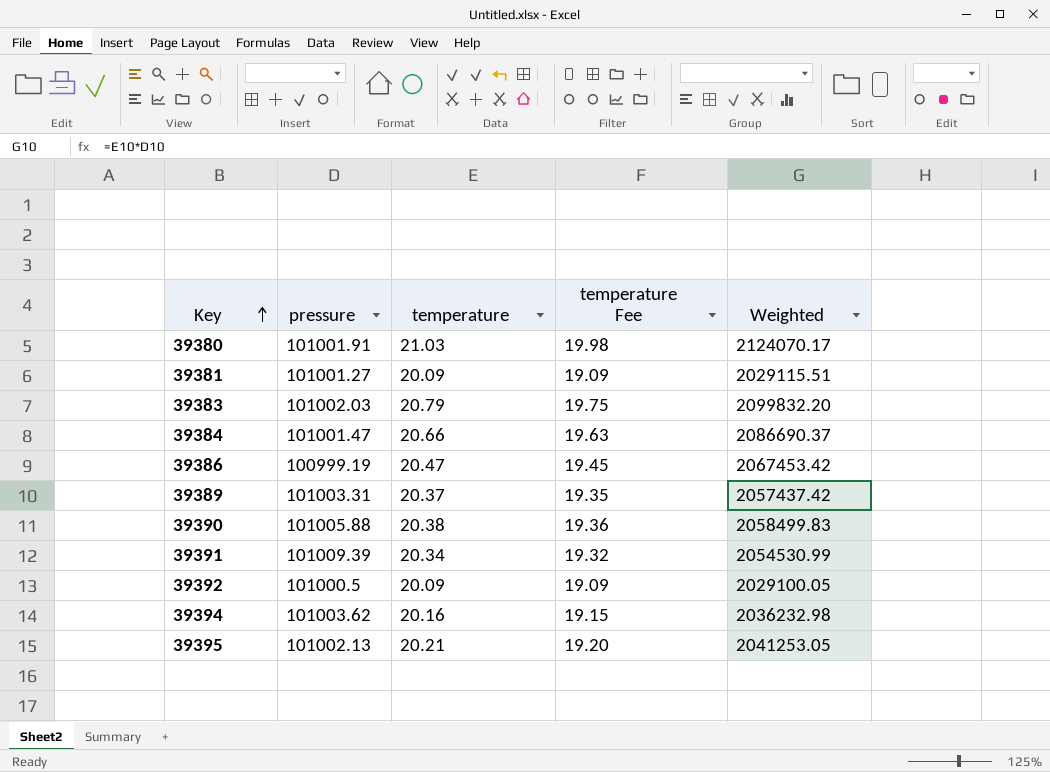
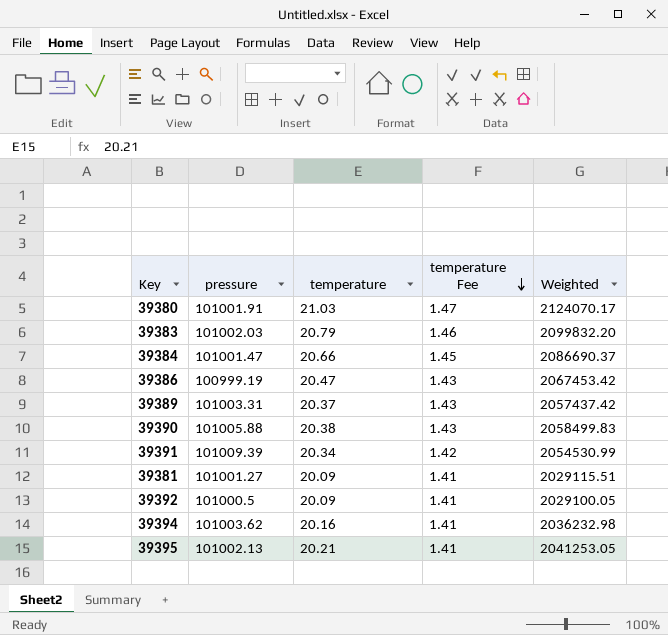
row order: Key ascending -> temperature Fee descending
column temperature Fee | formula: [temperature] * 0.95 -> [temperature] * 0.07

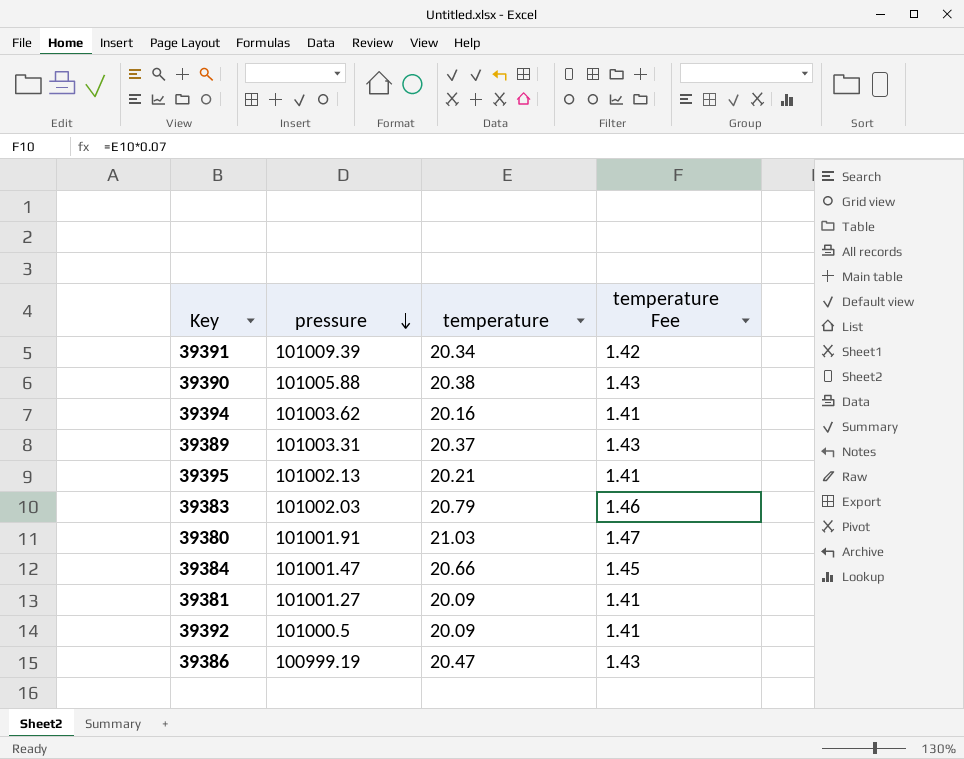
row order: temperature Fee descending -> pressure descending
column Weighted | formula: [pressure] * [temperature] -> none

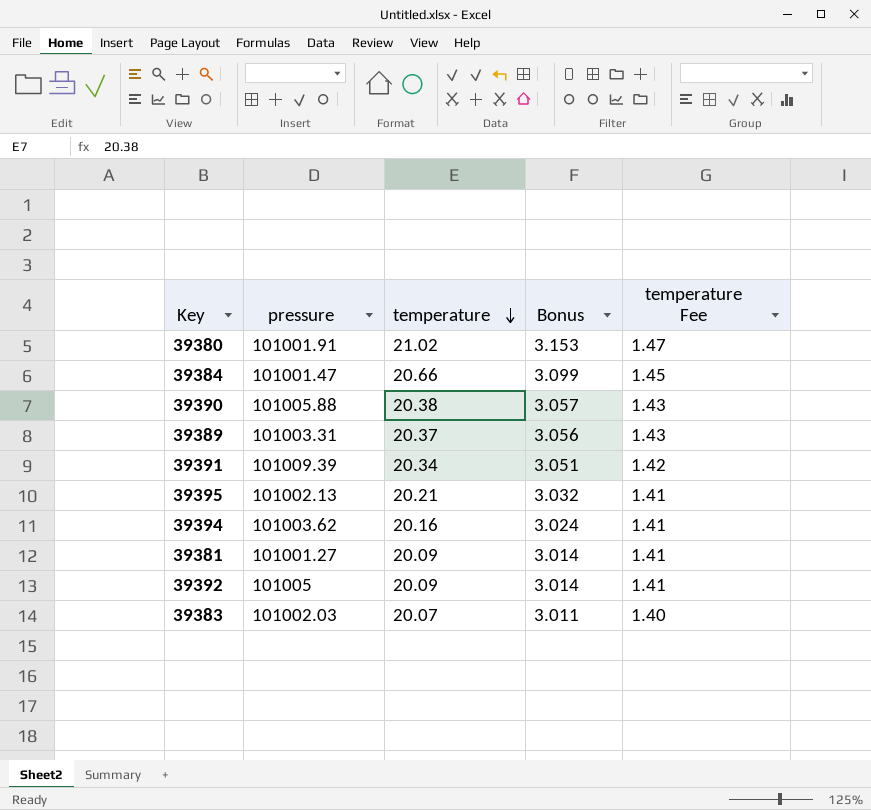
row order: pressure descending -> temperature descending
column Bonus | formula: none -> [temperature] * 0.15
row 39386: 100999.19 | 20.47 | 1.43 -> none
39380 | temperature: 21.03 -> 21.02
39392 | pressure: 101000.5 -> 101005
39383 | temperature: 20.79 -> 20.07
39383 | temperature Fee: 1.46 -> 1.40

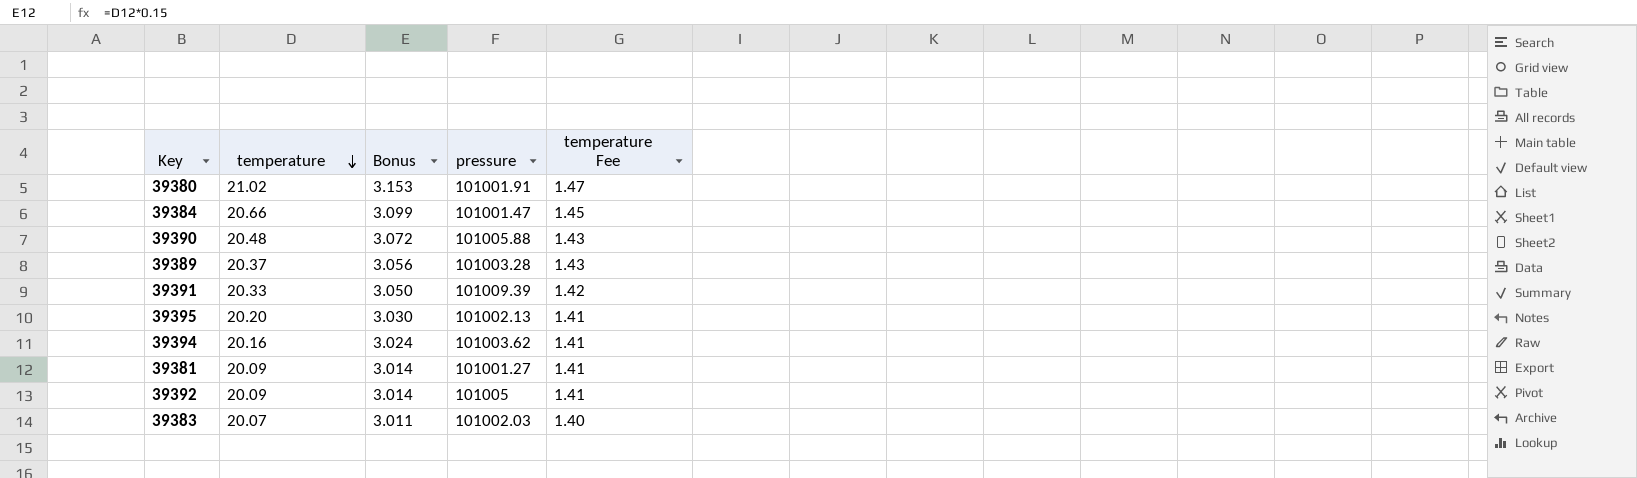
column pressure | position: 2 -> 4
39390 | temperature: 20.38 -> 20.48
39390 | Bonus: 3.057 -> 3.072
39389 | pressure: 101003.31 -> 101003.28
39391 | temperature: 20.34 -> 20.33
39391 | Bonus: 3.051 -> 3.050
39395 | temperature: 20.21 -> 20.20
39395 | Bonus: 3.032 -> 3.030

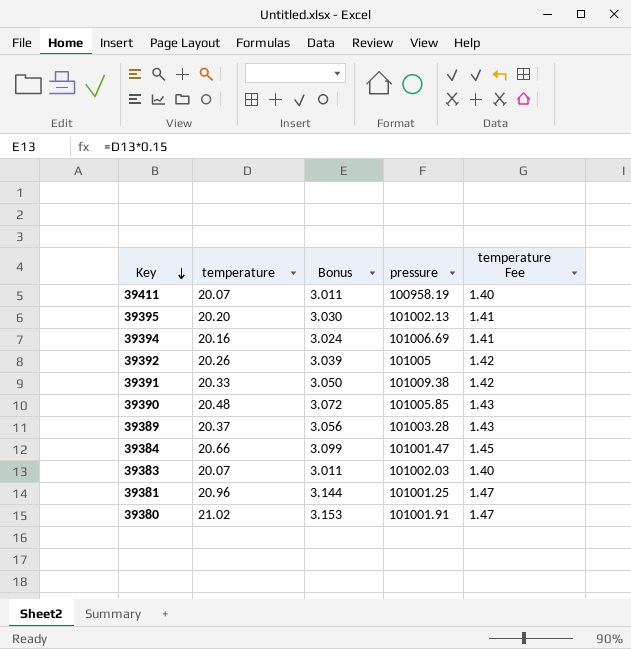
row order: temperature descending -> Key descending
row 39411: none -> 20.07 | 3.011 | 100958.19 | 1.40
39394 | pressure: 101003.62 -> 101006.69
39392 | temperature: 20.09 -> 20.26
39392 | Bonus: 3.014 -> 3.039
39392 | temperature Fee: 1.41 -> 1.42
39391 | pressure: 101009.39 -> 101009.38
39390 | pressure: 101005.88 -> 101005.85
39381 | temperature: 20.09 -> 20.96
39381 | Bonus: 3.014 -> 3.144
39381 | pressure: 101001.27 -> 101001.25
39381 | temperature Fee: 1.41 -> 1.47

